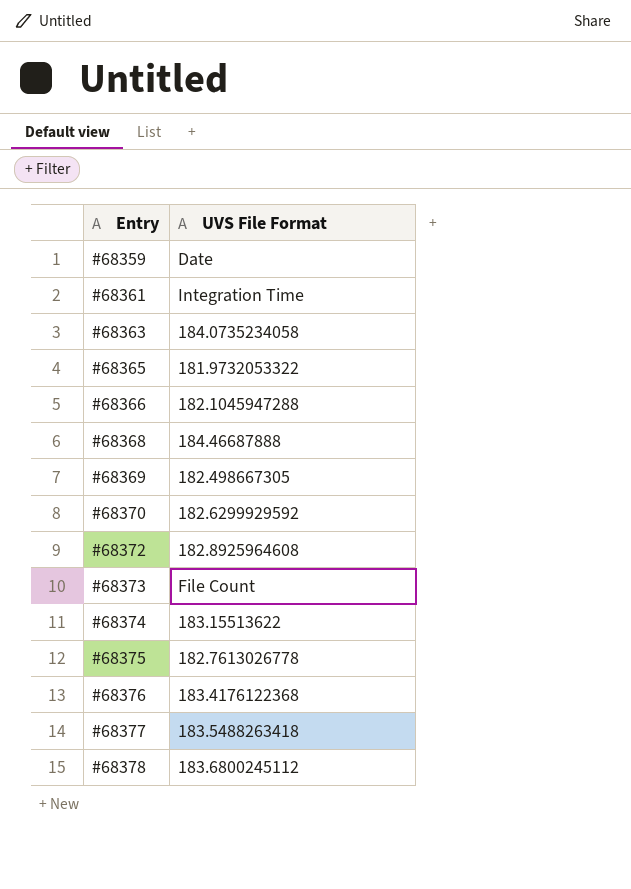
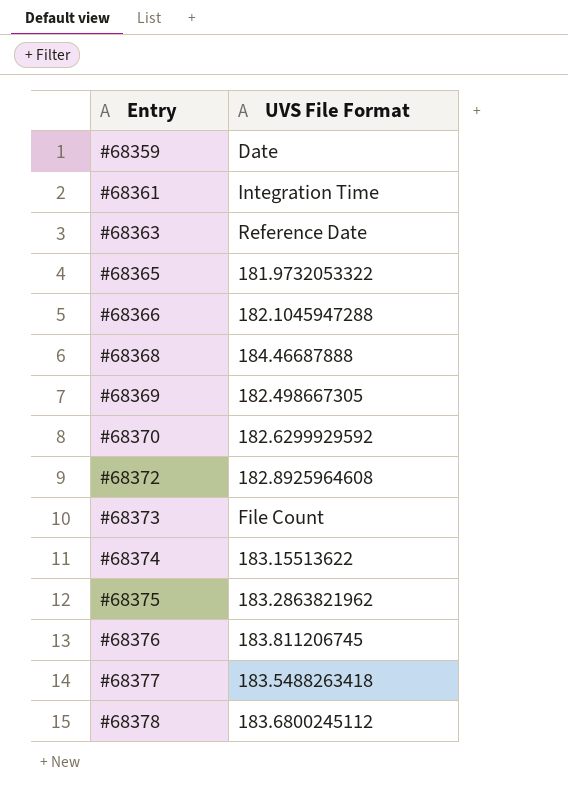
#68363 | UVS File Format: 184.0735234058 -> Reference Date
#68375 | UVS File Format: 182.7613026778 -> 183.2863821962
#68376 | UVS File Format: 183.4176122368 -> 183.811206745

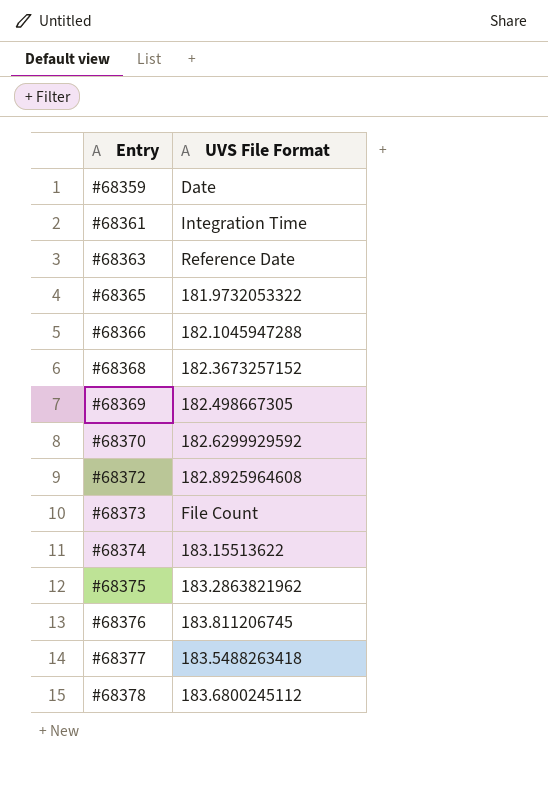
#68368 | UVS File Format: 184.46687888 -> 182.3673257152

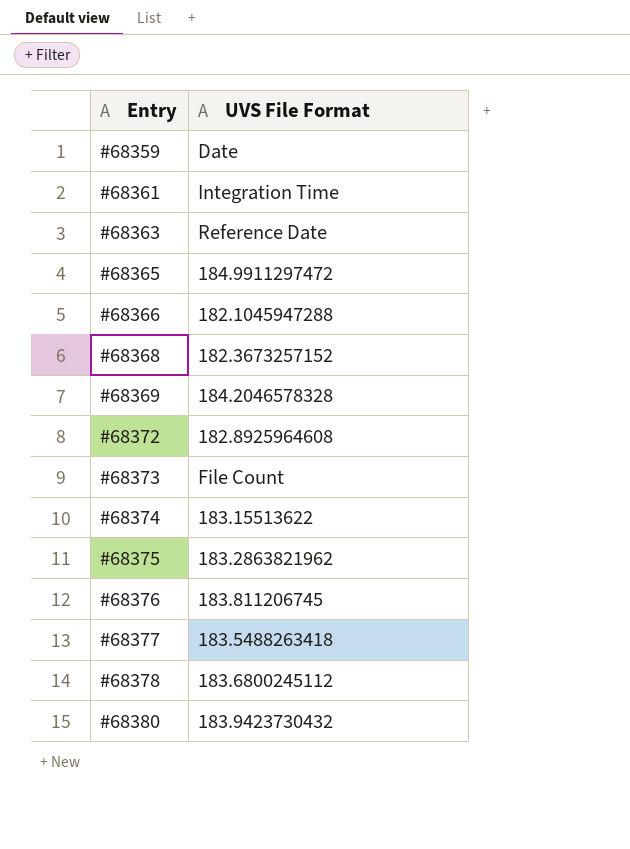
row #68370: 182.6299929592 -> none
#68365 | UVS File Format: 181.9732053322 -> 184.9911297472
#68369 | UVS File Format: 182.498667305 -> 184.2046578328
row #68380: none -> 183.9423730432

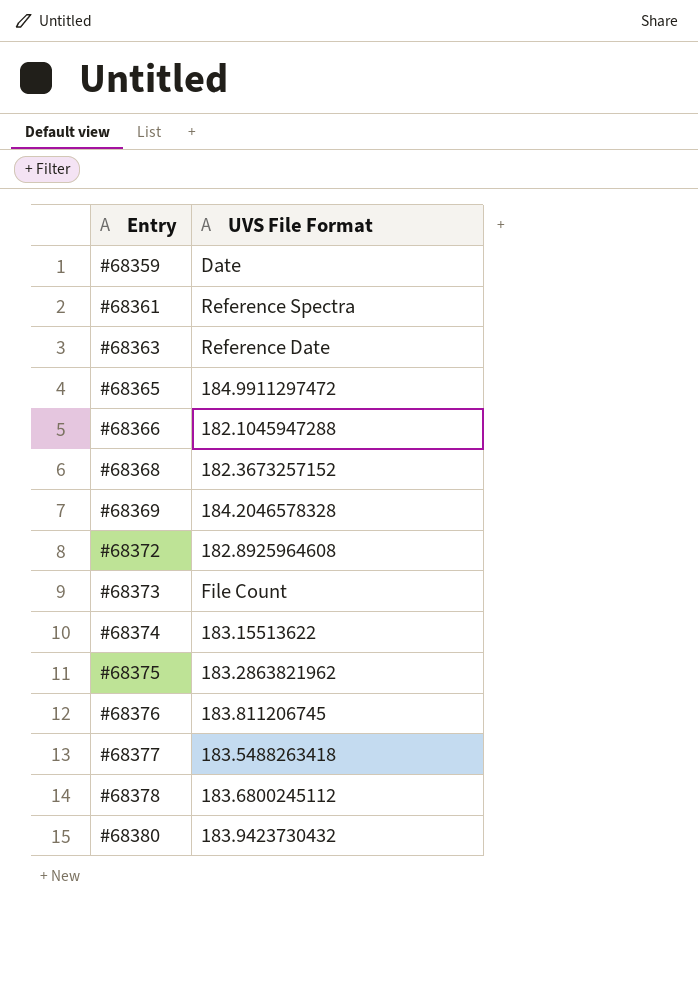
#68361 | UVS File Format: Integration Time -> Reference Spectra

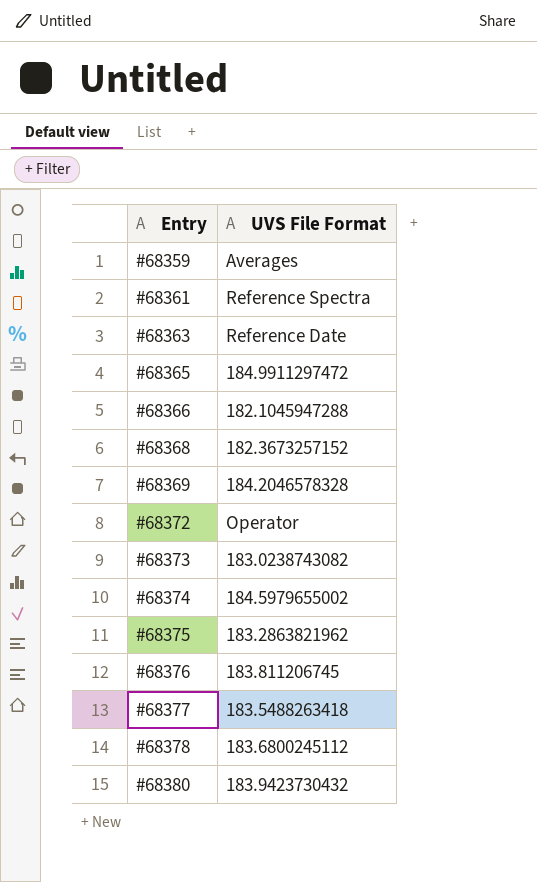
#68359 | UVS File Format: Date -> Averages
#68372 | UVS File Format: 182.8925964608 -> Operator
#68373 | UVS File Format: File Count -> 183.0238743082
#68374 | UVS File Format: 183.15513622 -> 184.5979655002

